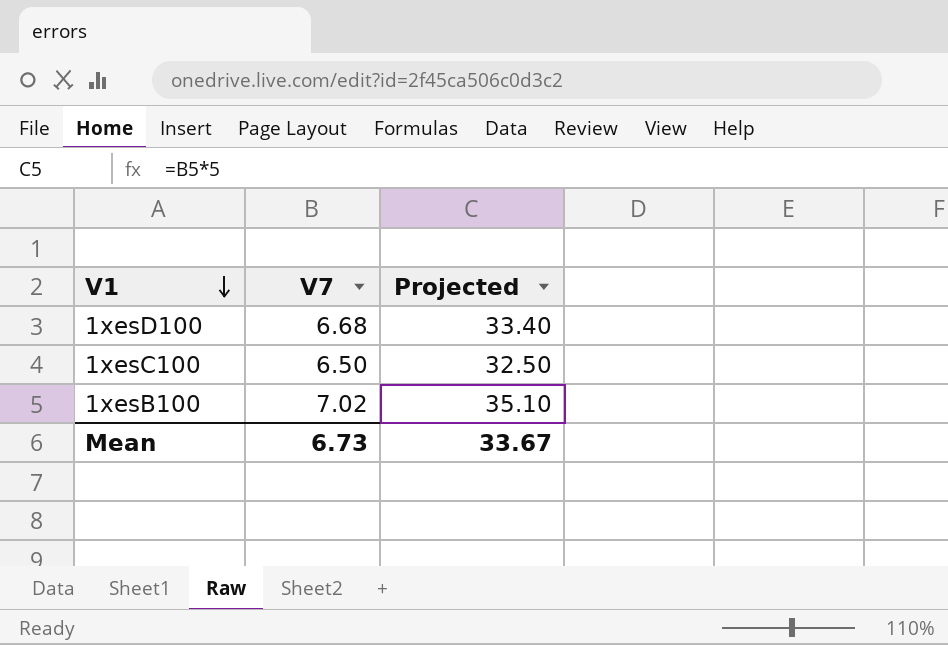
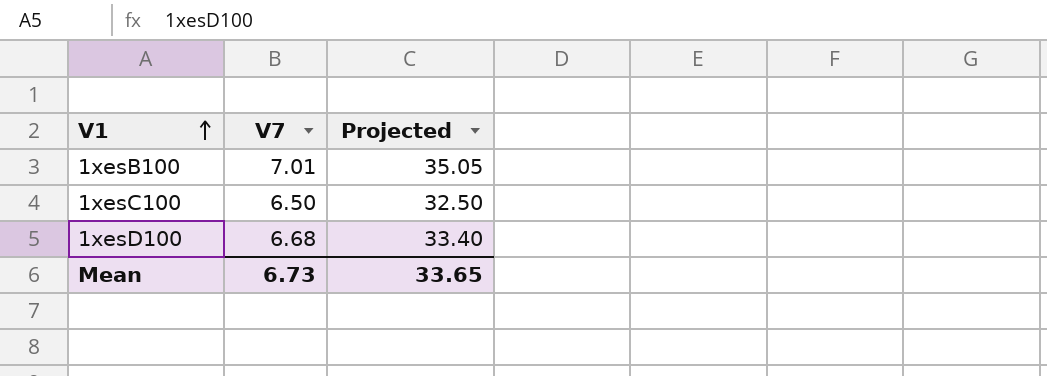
row order: V1 descending -> V1 ascending
1xesB100 | V7: 7.02 -> 7.01
1xesB100 | Projected: 35.10 -> 35.05
Mean | Projected: 33.67 -> 33.65

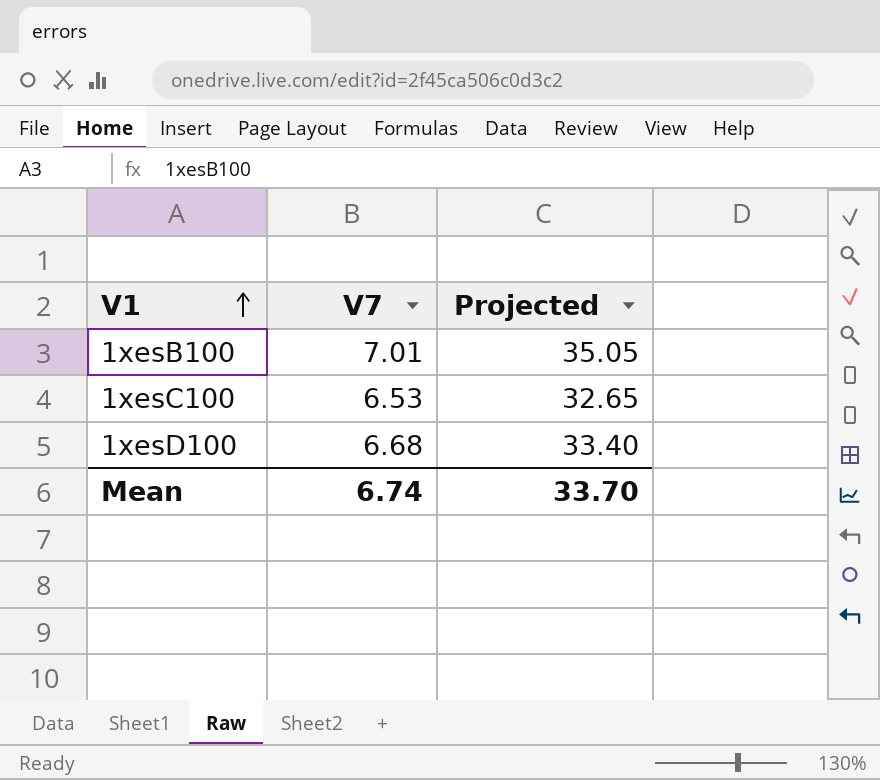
1xesC100 | V7: 6.50 -> 6.53
1xesC100 | Projected: 32.50 -> 32.65
Mean | V7: 6.73 -> 6.74
Mean | Projected: 33.65 -> 33.70

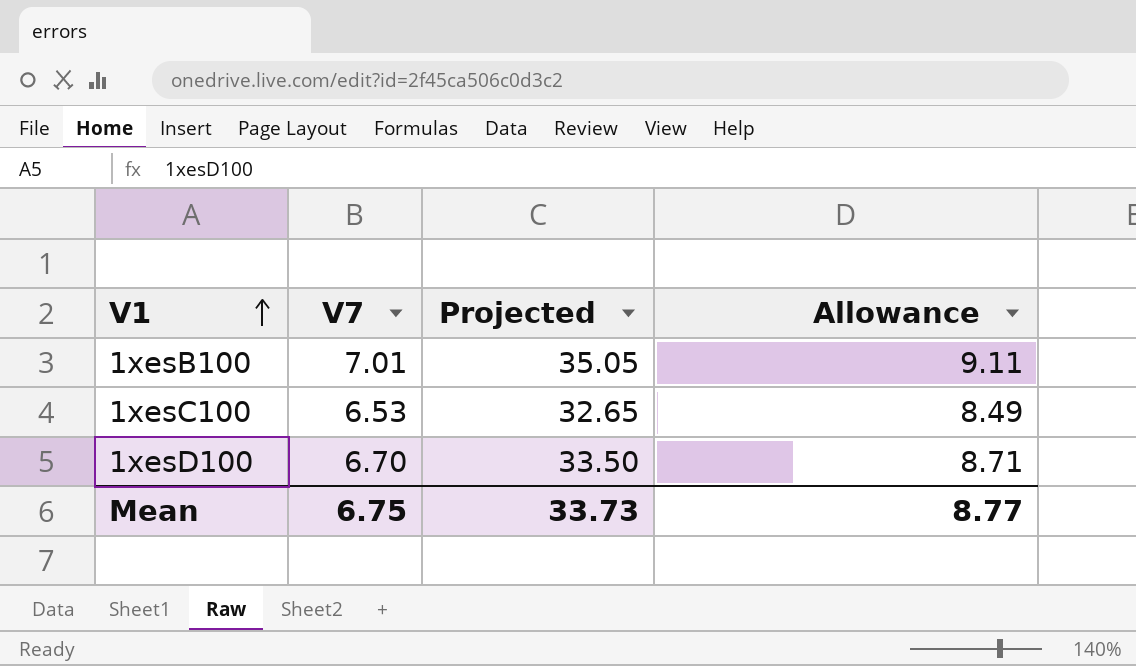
column Allowance | formula: none -> [V7] * 1.3
1xesD100 | V7: 6.68 -> 6.70
1xesD100 | Projected: 33.40 -> 33.50
Mean | V7: 6.74 -> 6.75
Mean | Projected: 33.70 -> 33.73

